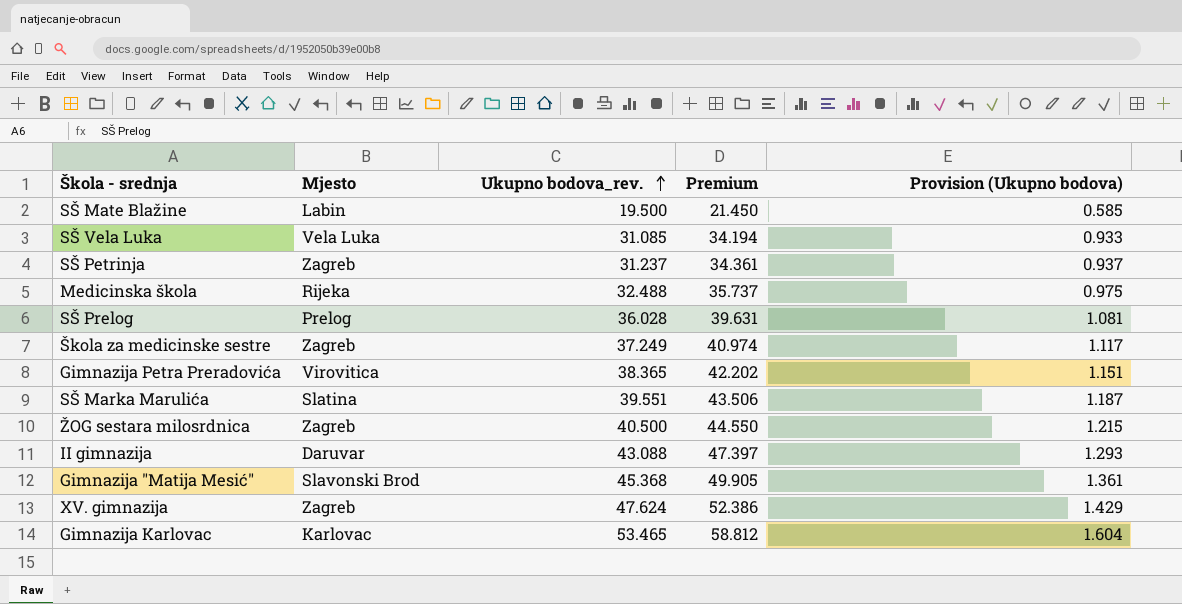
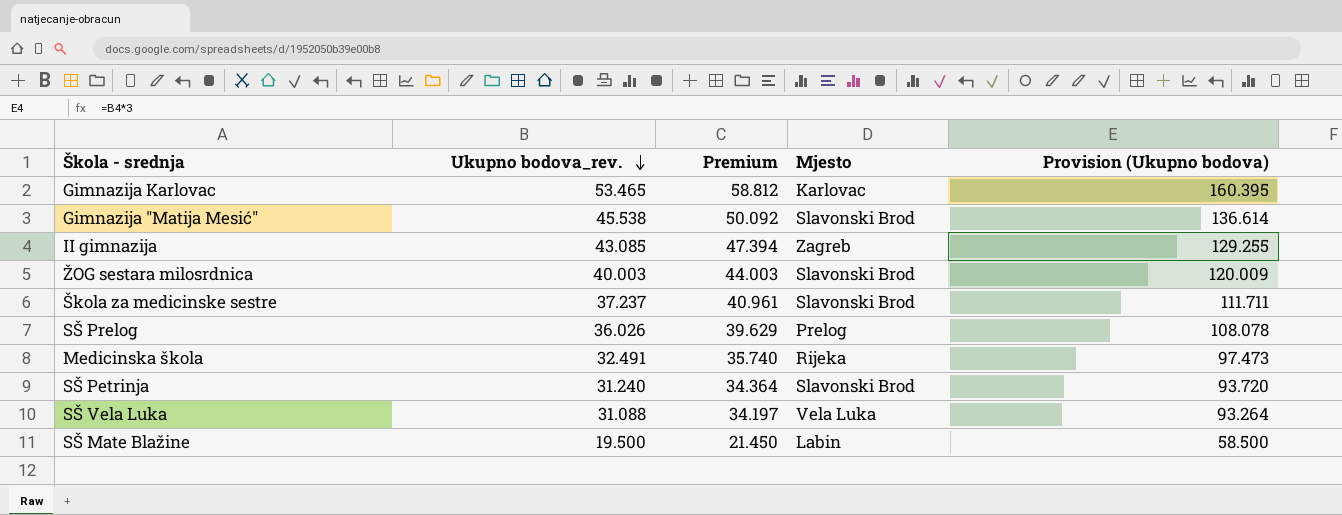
row order: Ukupno bodova_rev. ascending -> Ukupno bodova_rev. descending
column Mjesto | position: 2 -> 4
column Provision (Ukupno bodova) | formula: [Ukupno bodova_rev.] * 0.03 -> [Ukupno bodova_rev.] * 3
row Gimnazija Petra Preradovića: Virovitica | 38.365 | 42.202 | 1.151 -> none
row SŠ Marka Marulića: Slatina | 39.551 | 43.506 | 1.187 -> none
row XV. gimnazija: Zagreb | 47.624 | 52.386 | 1.429 -> none
Gimnazija "Matija Mesić" | Ukupno bodova_rev.: 45.368 -> 45.538
Gimnazija "Matija Mesić" | Premium: 49.905 -> 50.092
II gimnazija | Ukupno bodova_rev.: 43.088 -> 43.085
II gimnazija | Premium: 47.397 -> 47.394
II gimnazija | Mjesto: Daruvar -> Zagreb
ŽOG sestara milosrdnica | Ukupno bodova_rev.: 40.500 -> 40.003
ŽOG sestara milosrdnica | Premium: 44.550 -> 44.003
ŽOG sestara milosrdnica | Mjesto: Zagreb -> Slavonski Brod
Škola za medicinske sestre | Ukupno bodova_rev.: 37.249 -> 37.237
Škola za medicinske sestre | Premium: 40.974 -> 40.961
Škola za medicinske sestre | Mjesto: Zagreb -> Slavonski Brod
SŠ Prelog | Ukupno bodova_rev.: 36.028 -> 36.026
SŠ Prelog | Premium: 39.631 -> 39.629
Medicinska škola | Ukupno bodova_rev.: 32.488 -> 32.491
Medicinska škola | Premium: 35.737 -> 35.740
SŠ Petrinja | Ukupno bodova_rev.: 31.237 -> 31.240
SŠ Petrinja | Premium: 34.361 -> 34.364
SŠ Petrinja | Mjesto: Zagreb -> Slavonski Brod
SŠ Vela Luka | Ukupno bodova_rev.: 31.085 -> 31.088
SŠ Vela Luka | Premium: 34.194 -> 34.197

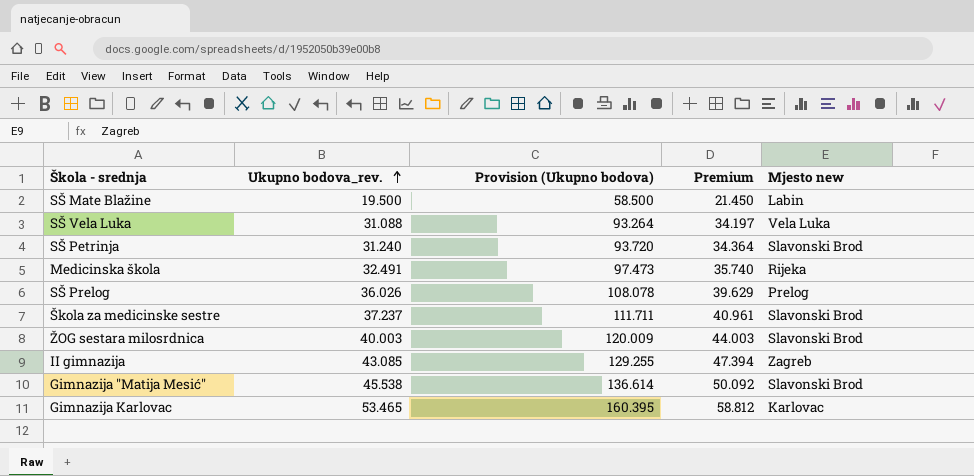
row order: Ukupno bodova_rev. descending -> Ukupno bodova_rev. ascending
column Provision (Ukupno bodova) | position: 5 -> 3
column name: Mjesto -> Mjesto new

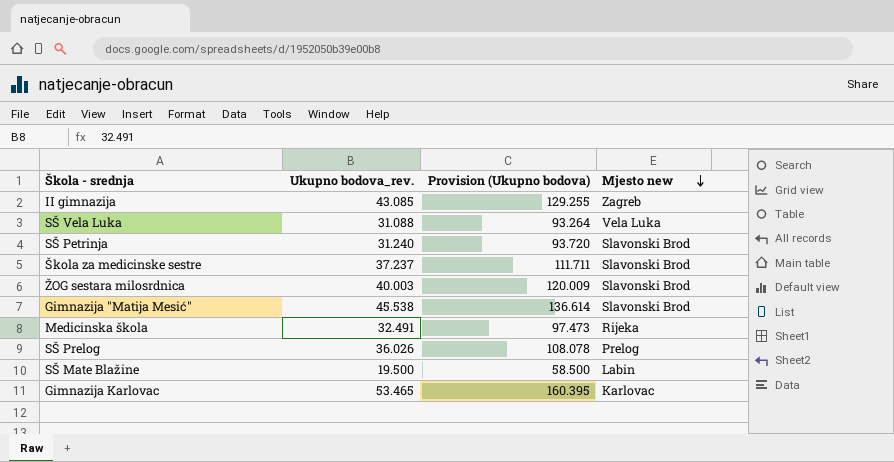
row order: Ukupno bodova_rev. ascending -> Mjesto new descending
column Premium | formula: [Ukupno bodova_rev.] * 1.1 -> none

